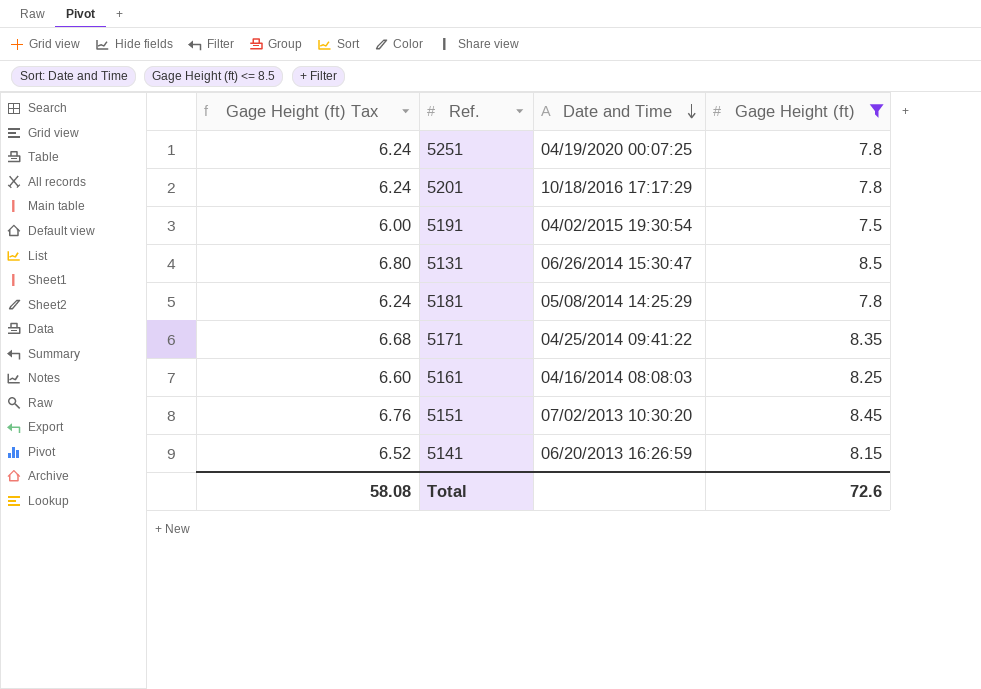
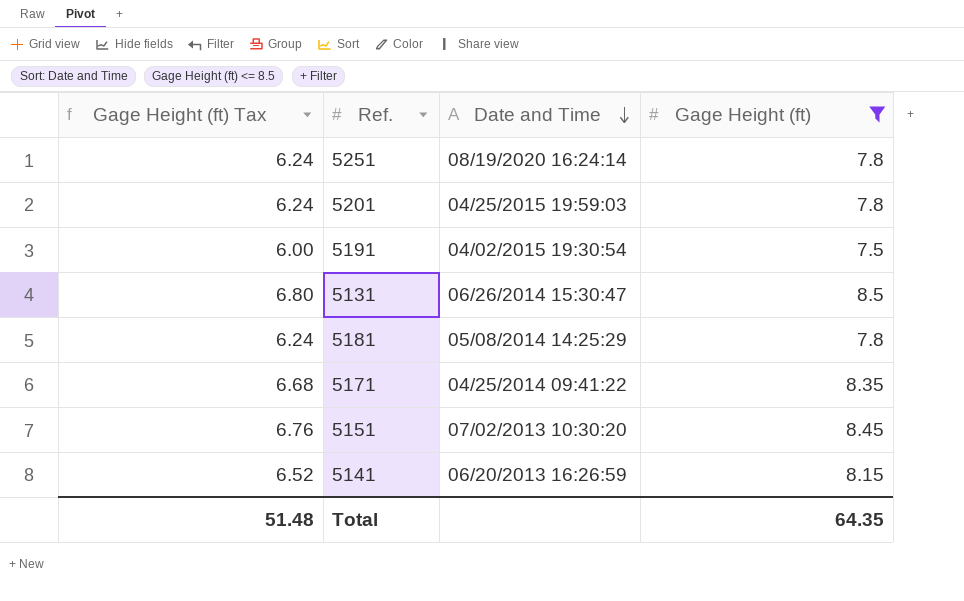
row 5161: 6.60 | 04/16/2014 08:08:03 | 8.25 -> none
5251 | Date and Time: 04/19/2020 00:07:25 -> 08/19/2020 16:24:14
5201 | Date and Time: 10/18/2016 17:17:29 -> 04/25/2015 19:59:03
Total | Gage Height (ft) Tax: 58.08 -> 51.48
Total | Gage Height (ft): 72.6 -> 64.35

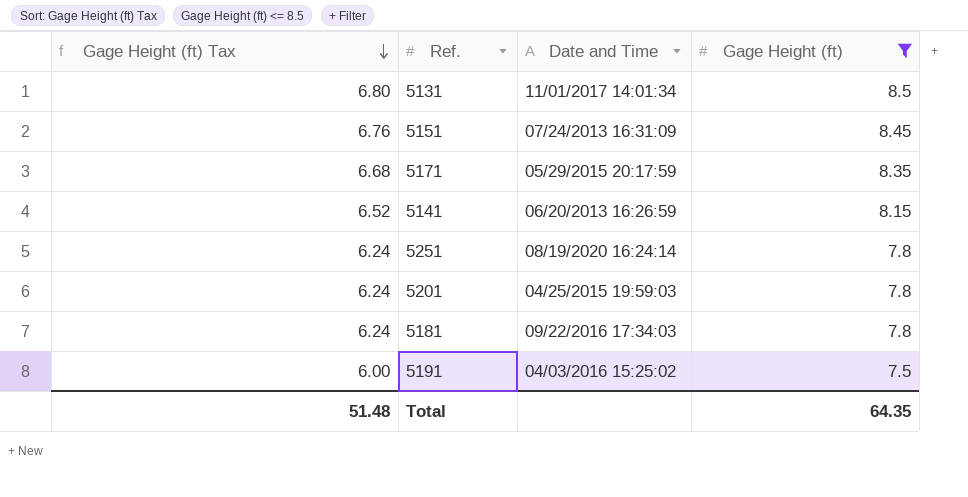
row order: Date and Time descending -> Gage Height (ft) Tax descending
5131 | Date and Time: 06/26/2014 15:30:47 -> 11/01/2017 14:01:34
5151 | Date and Time: 07/02/2013 10:30:20 -> 07/24/2013 16:31:09
5171 | Date and Time: 04/25/2014 09:41:22 -> 05/29/2015 20:17:59
5181 | Date and Time: 05/08/2014 14:25:29 -> 09/22/2016 17:34:03
5191 | Date and Time: 04/02/2015 19:30:54 -> 04/03/2016 15:25:02

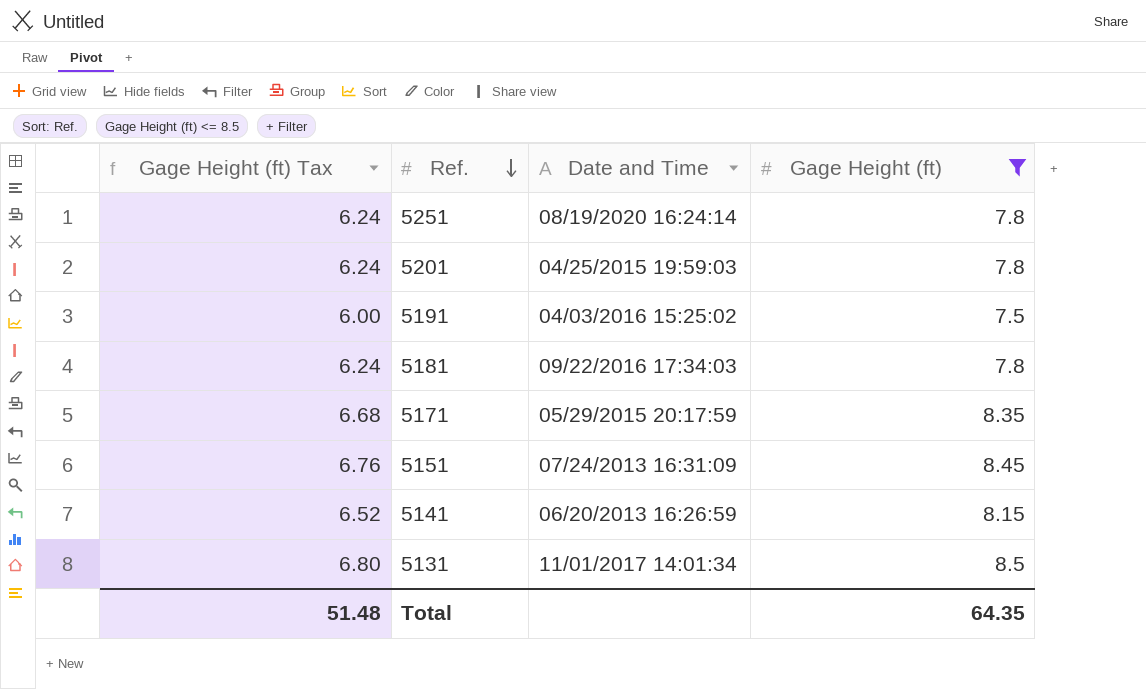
row order: Gage Height (ft) Tax descending -> Ref. descending

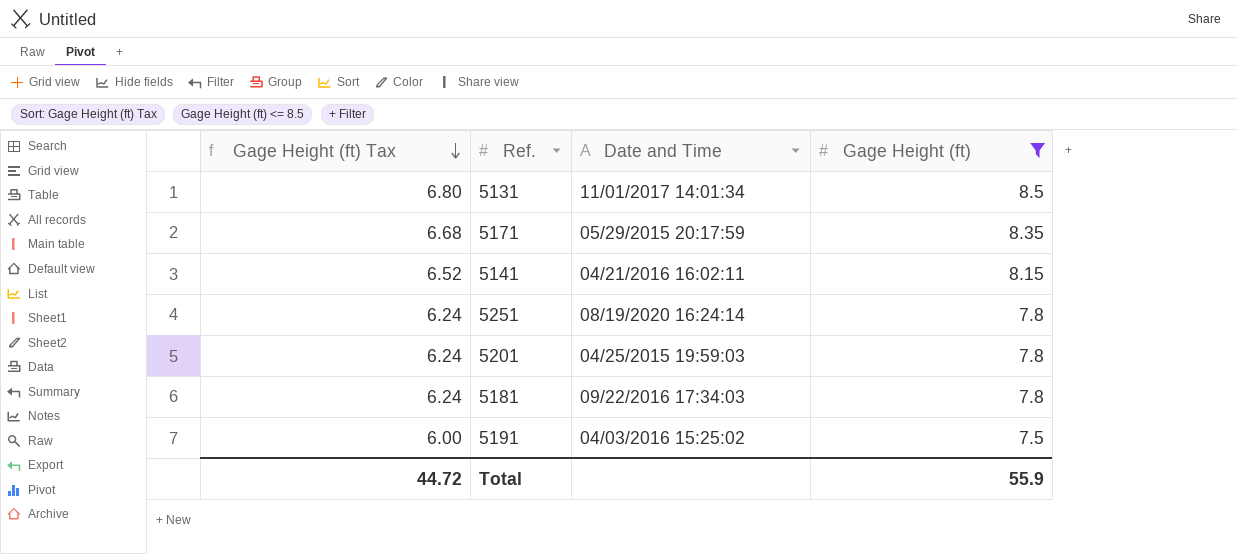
row order: Ref. descending -> Gage Height (ft) Tax descending
row 5151: 6.76 | 07/24/2013 16:31:09 | 8.45 -> none
5141 | Date and Time: 06/20/2013 16:26:59 -> 04/21/2016 16:02:11
Total | Gage Height (ft) Tax: 51.48 -> 44.72
Total | Gage Height (ft): 64.35 -> 55.9

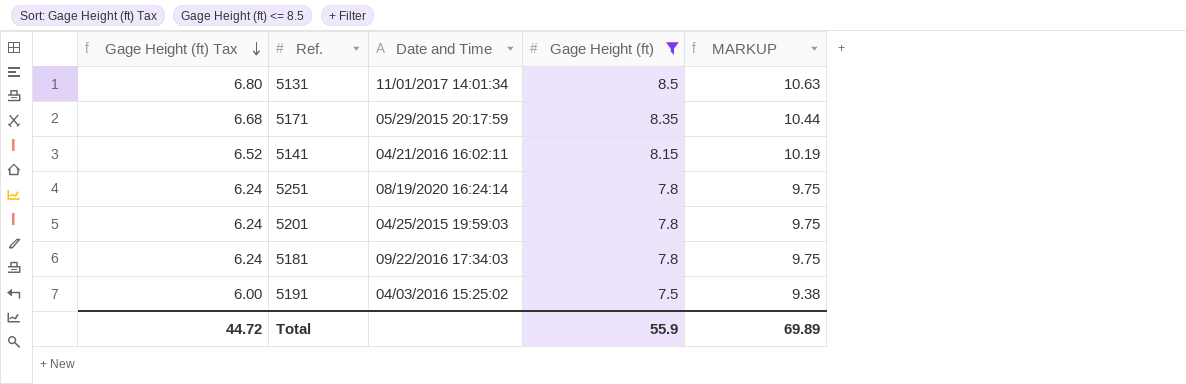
column MARKUP | formula: none -> [Gage Height (ft)] * 1.25

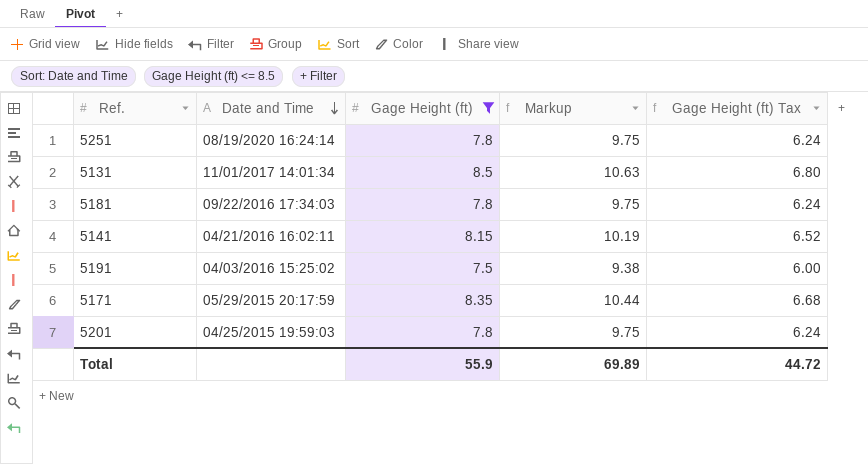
row order: Gage Height (ft) Tax descending -> Date and Time descending
column name: MARKUP -> Markup
column Gage Height (ft) Tax | position: 1 -> 5

